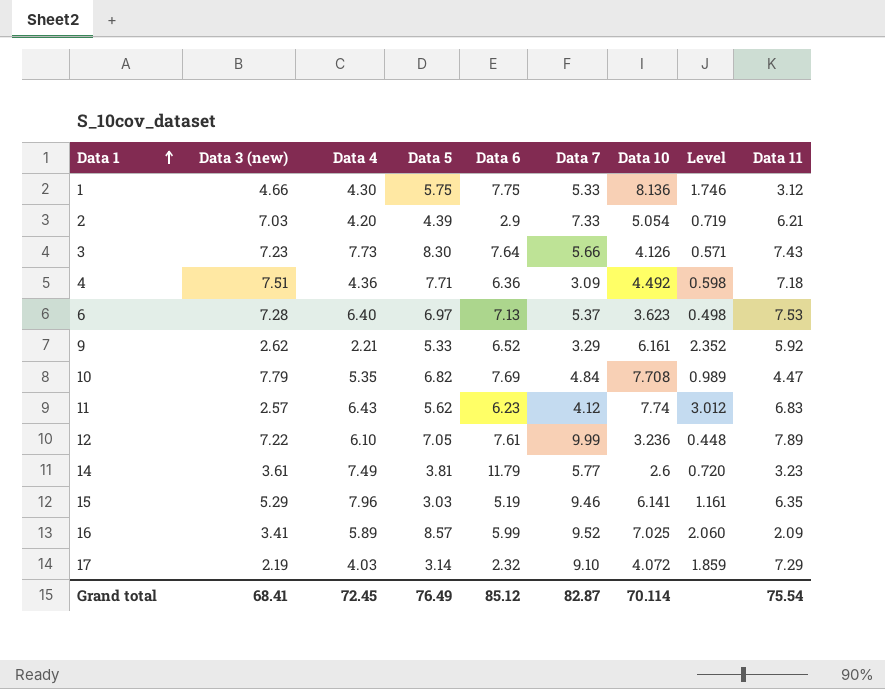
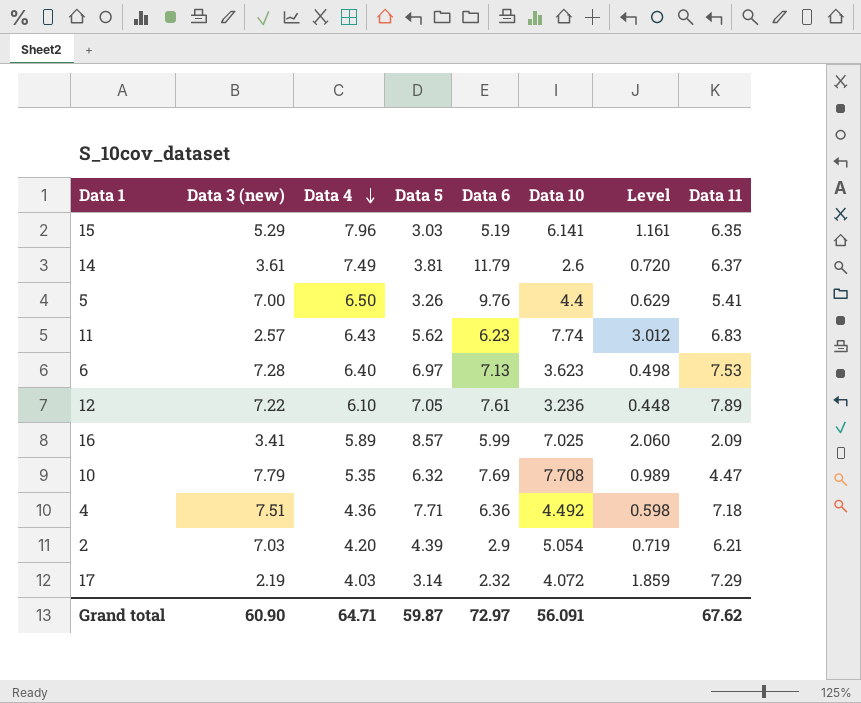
row order: Data 1 ascending -> Data 4 descending
column Data 7 | position: 6 -> none
row 1: 4.66 | 4.30 | 5.75 | 7.75 | 5.33 | 8.136 | 1.746 | 3.12 -> none
row 3: 7.23 | 7.73 | 8.30 | 7.64 | 5.66 | 4.126 | 0.571 | 7.43 -> none
row 9: 2.62 | 2.21 | 5.33 | 6.52 | 3.29 | 6.161 | 2.352 | 5.92 -> none
14 | Data 11: 3.23 -> 6.37
row 5: none -> 7.00 | 6.50 | 3.26 | 9.76 | 4.4 | 0.629 | 5.41
10 | Data 5: 6.82 -> 6.32
Grand total | Data 3 (new): 68.41 -> 60.90
Grand total | Data 4: 72.45 -> 64.71
Grand total | Data 5: 76.49 -> 59.87
Grand total | Data 6: 85.12 -> 72.97
Grand total | Data 10: 70.114 -> 56.091
Grand total | Data 11: 75.54 -> 67.62

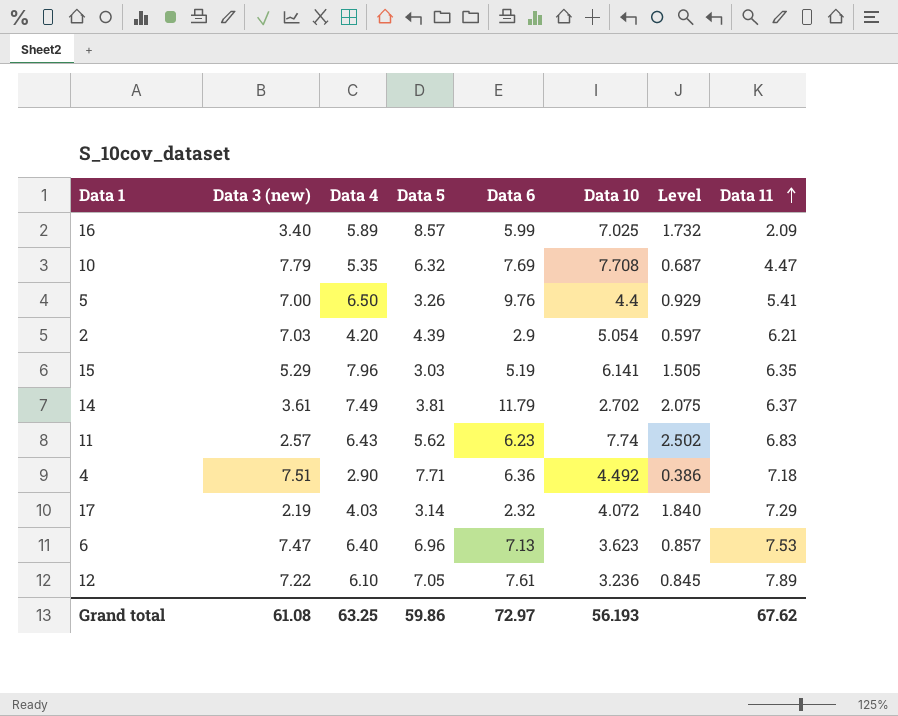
row order: Data 4 descending -> Data 11 ascending
column Level | formula: [Data 10] / [Data 3 (new)] -> [Data 4] / [Data 3 (new)]
16 | Data 3 (new): 3.41 -> 3.40
14 | Data 10: 2.6 -> 2.702
4 | Data 4: 4.36 -> 2.90
6 | Data 3 (new): 7.28 -> 7.47
6 | Data 5: 6.97 -> 6.96
Grand total | Data 3 (new): 60.90 -> 61.08
Grand total | Data 4: 64.71 -> 63.25
Grand total | Data 5: 59.87 -> 59.86
Grand total | Data 10: 56.091 -> 56.193

